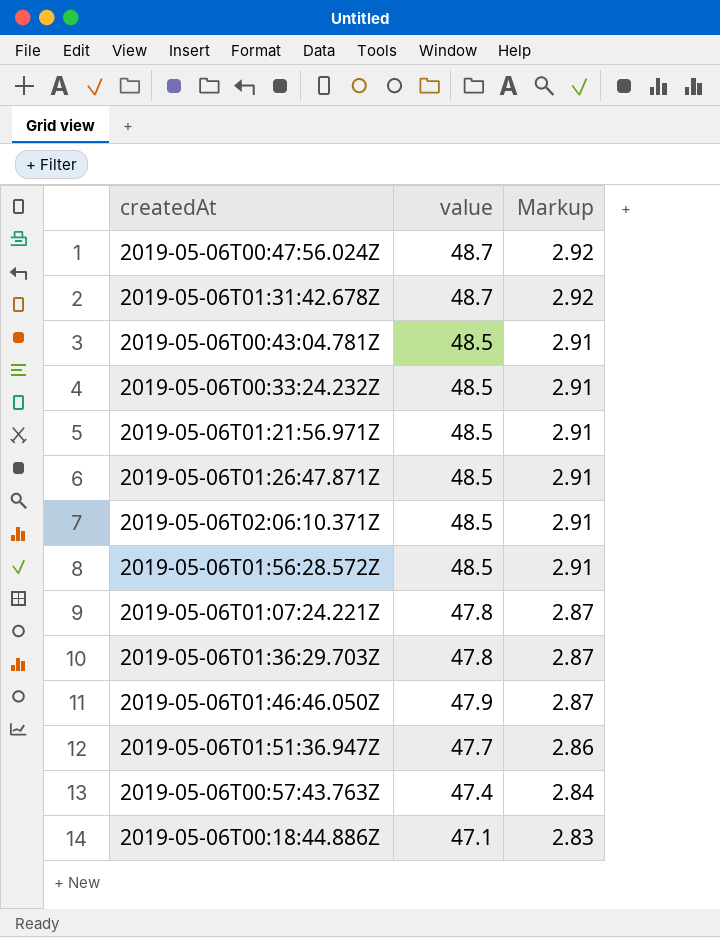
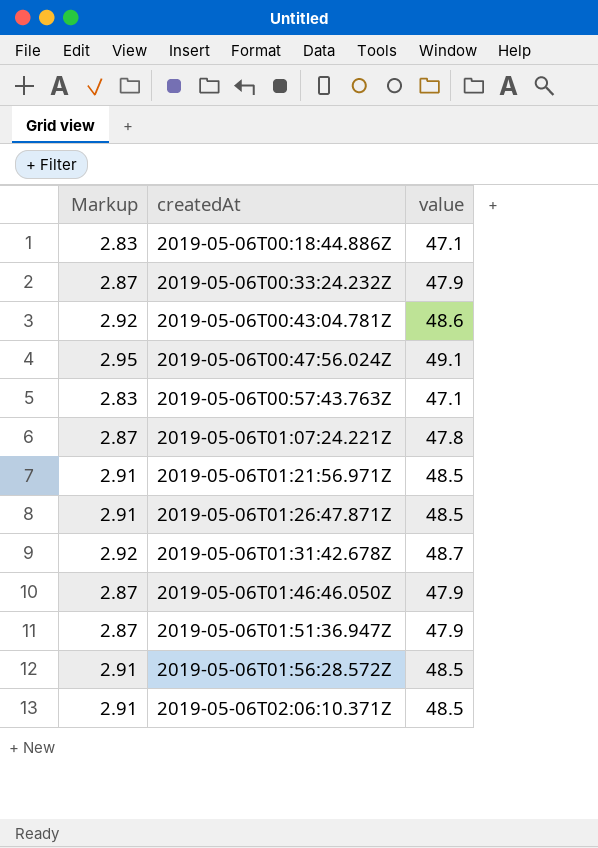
row order: Markup descending -> createdAt ascending
column Markup | position: 3 -> 1
row 2019-05-06T01:36:29.703Z: 47.8 | 2.87 -> none
2019-05-06T00:33:24.232Z | Markup: 2.91 -> 2.87
2019-05-06T00:33:24.232Z | value: 48.5 -> 47.9
2019-05-06T00:43:04.781Z | Markup: 2.91 -> 2.92
2019-05-06T00:43:04.781Z | value: 48.5 -> 48.6
2019-05-06T00:47:56.024Z | Markup: 2.92 -> 2.95
2019-05-06T00:47:56.024Z | value: 48.7 -> 49.1
2019-05-06T00:57:43.763Z | Markup: 2.84 -> 2.83
2019-05-06T00:57:43.763Z | value: 47.4 -> 47.1
2019-05-06T01:51:36.947Z | Markup: 2.86 -> 2.87
2019-05-06T01:51:36.947Z | value: 47.7 -> 47.9

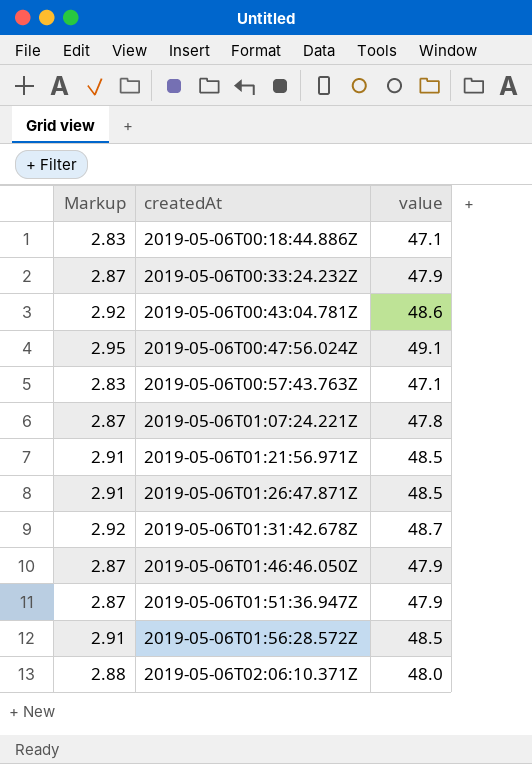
2019-05-06T02:06:10.371Z | Markup: 2.91 -> 2.88
2019-05-06T02:06:10.371Z | value: 48.5 -> 48.0

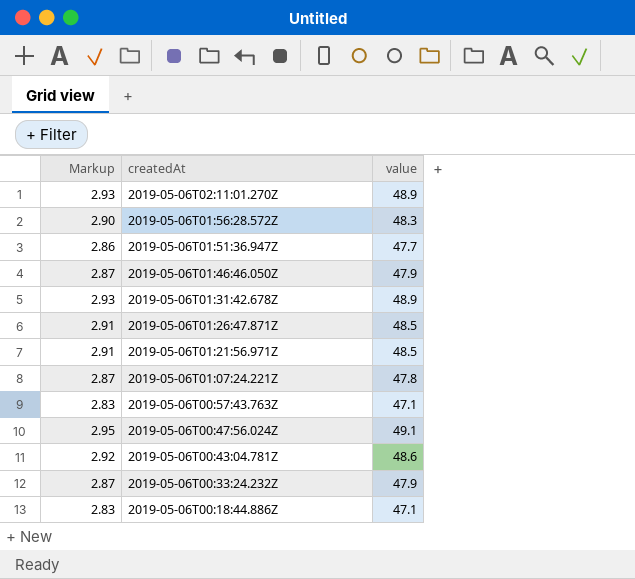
row order: createdAt ascending -> createdAt descending
row 2019-05-06T02:06:10.371Z: 2.88 | 48.0 -> none
row 2019-05-06T02:11:01.270Z: none -> 2.93 | 48.9
2019-05-06T01:56:28.572Z | Markup: 2.91 -> 2.90
2019-05-06T01:56:28.572Z | value: 48.5 -> 48.3
2019-05-06T01:51:36.947Z | Markup: 2.87 -> 2.86
2019-05-06T01:51:36.947Z | value: 47.9 -> 47.7
2019-05-06T01:31:42.678Z | Markup: 2.92 -> 2.93
2019-05-06T01:31:42.678Z | value: 48.7 -> 48.9

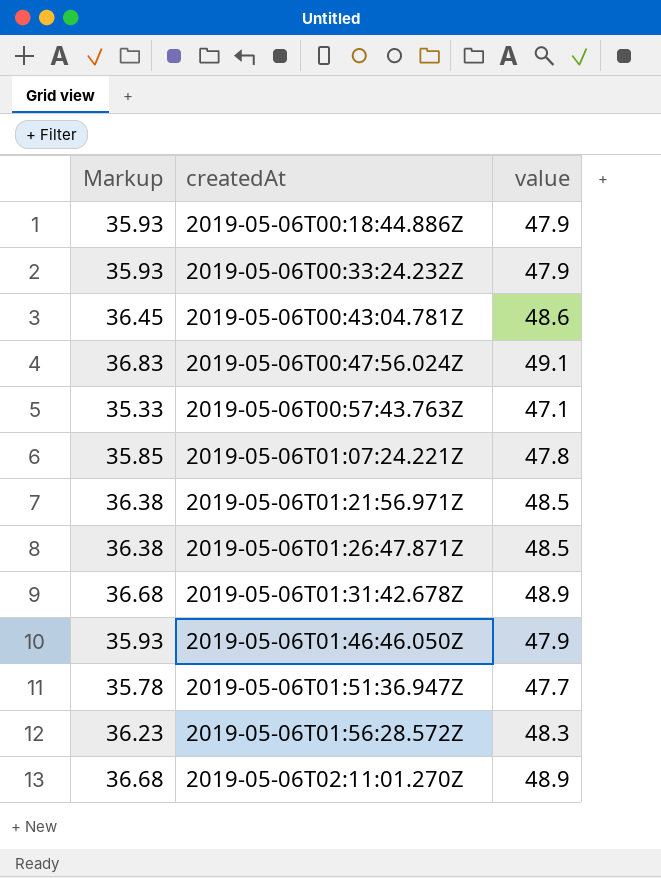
row order: createdAt descending -> createdAt ascending
column Markup | formula: [value] * 0.06 -> [value] * 0.75
2019-05-06T00:18:44.886Z | value: 47.1 -> 47.9

